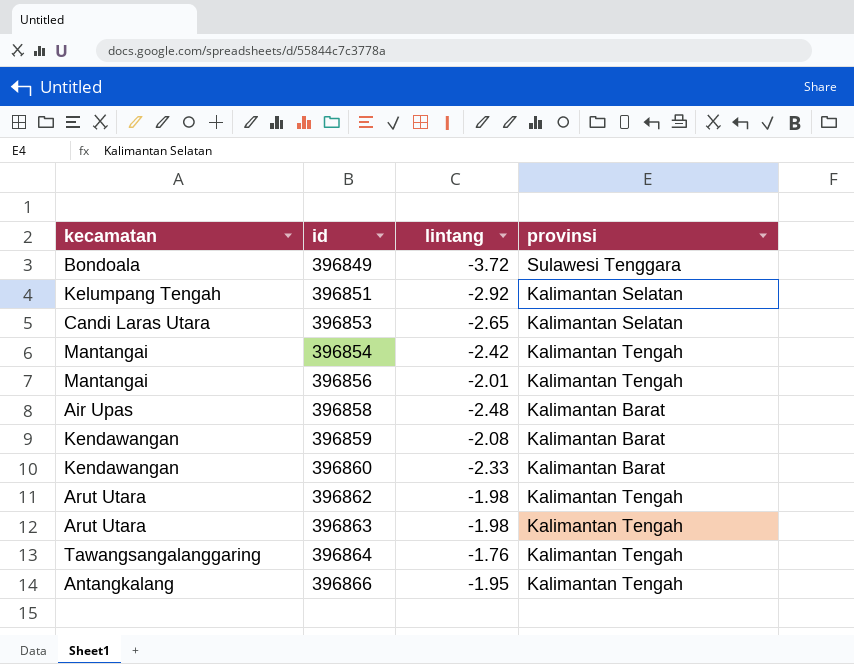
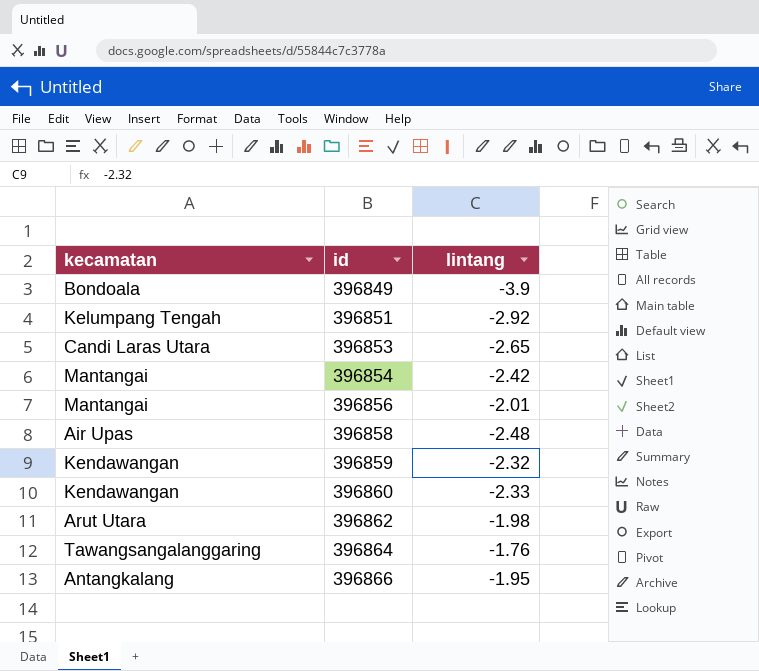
column provinsi | position: 4 -> none
row 396863: Arut Utara | -1.98 | Kalimantan Tengah -> none
396849 | lintang: -3.72 -> -3.9
396859 | lintang: -2.08 -> -2.32

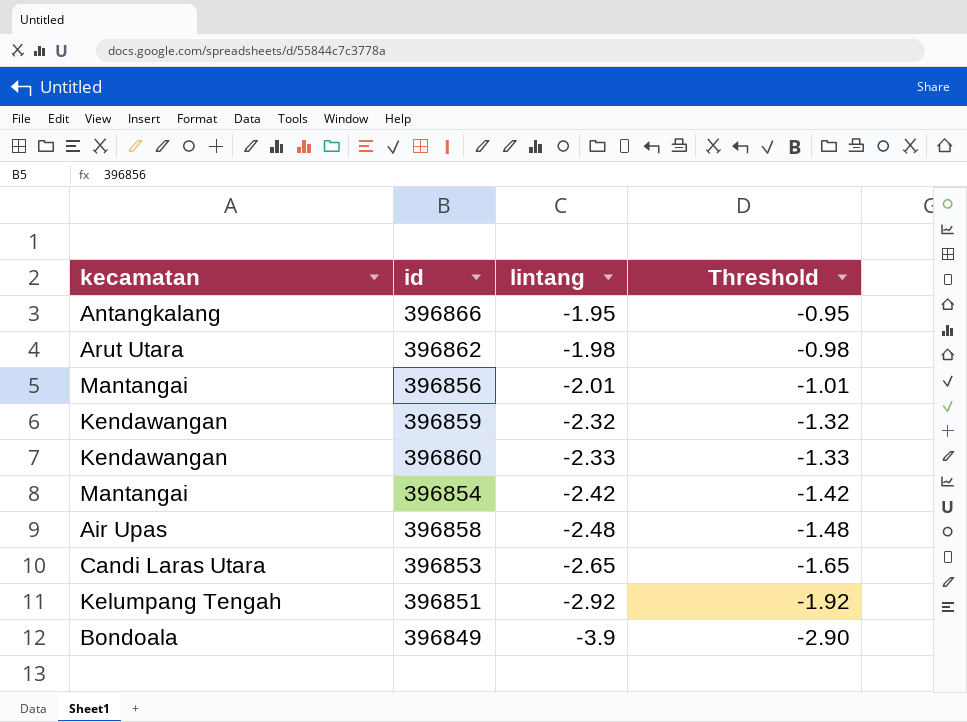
row order: id ascending -> lintang descending
column Threshold | formula: none -> [lintang] + 1
row 396864: Tawangsangalanggaring | -1.76 -> none

